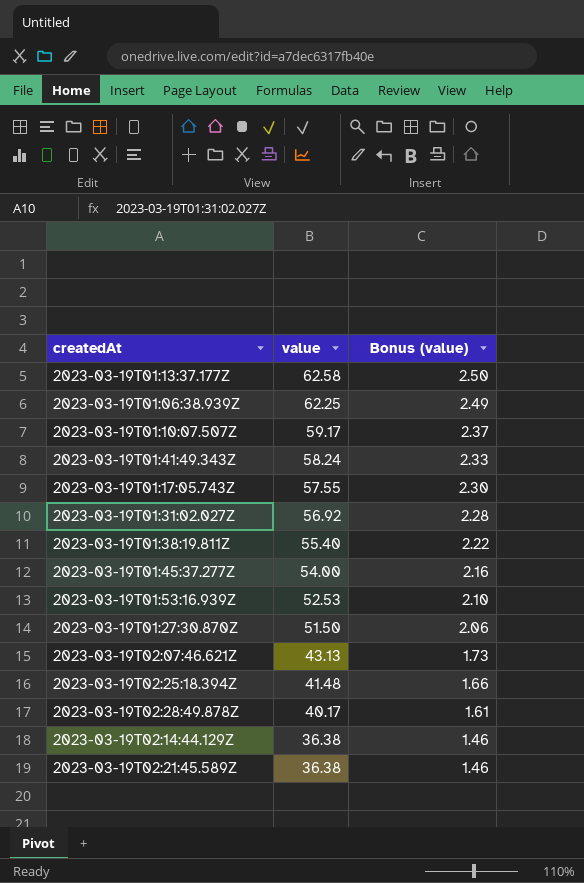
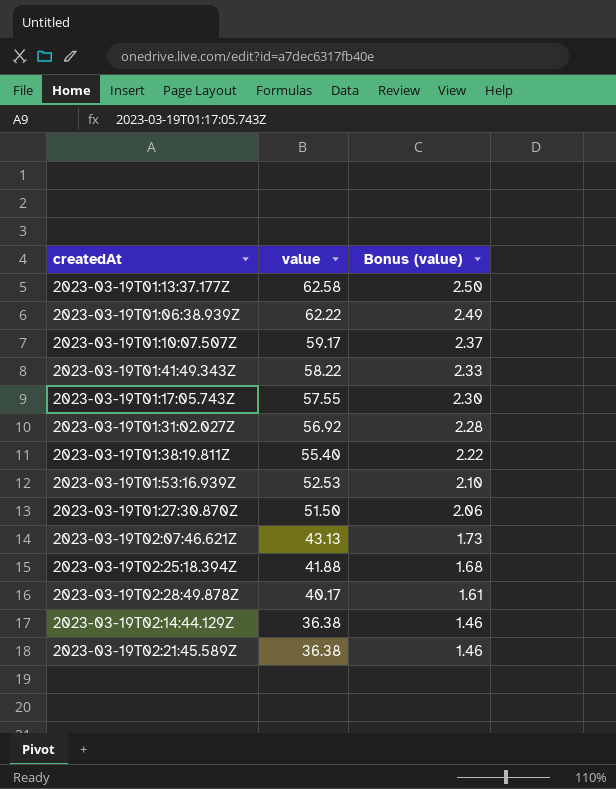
row 2023-03-19T01:45:37.277Z: 54.00 | 2.16 -> none
2023-03-19T01:06:38.939Z | value: 62.25 -> 62.22
2023-03-19T01:41:49.343Z | value: 58.24 -> 58.22
2023-03-19T02:25:18.394Z | value: 41.48 -> 41.88
2023-03-19T02:25:18.394Z | Bonus (value): 1.66 -> 1.68

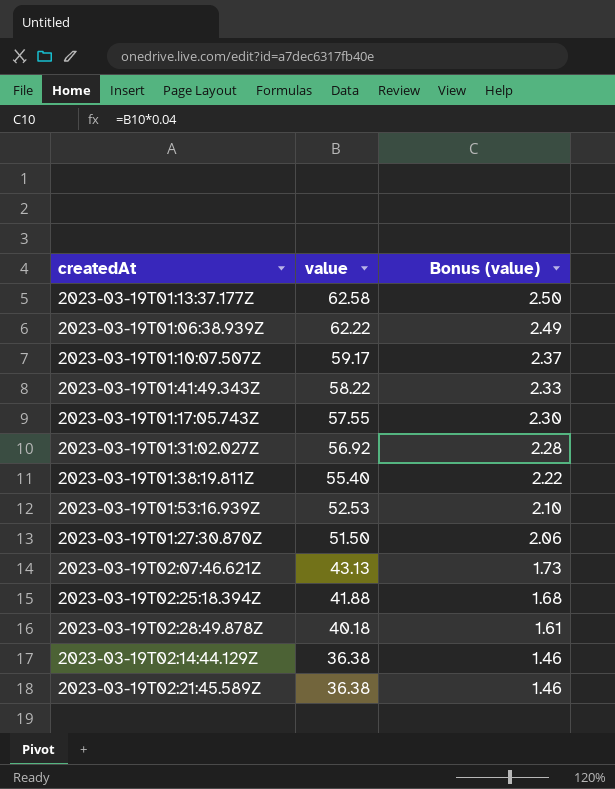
2023-03-19T02:28:49.878Z | value: 40.17 -> 40.18

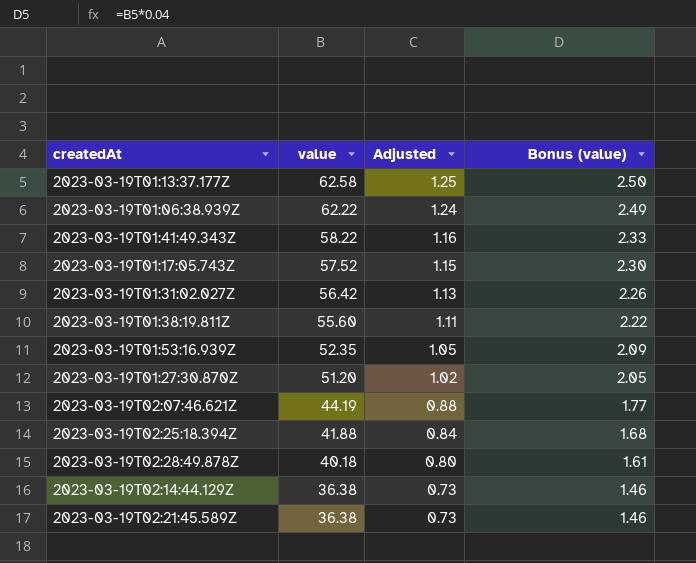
column Adjusted | formula: none -> [value] * 0.02
row 2023-03-19T01:10:07.507Z: 59.17 | 2.37 -> none
2023-03-19T01:17:05.743Z | value: 57.55 -> 57.52
2023-03-19T01:31:02.027Z | value: 56.92 -> 56.42
2023-03-19T01:31:02.027Z | Bonus (value): 2.28 -> 2.26
2023-03-19T01:38:19.811Z | value: 55.40 -> 55.60
2023-03-19T01:53:16.939Z | value: 52.53 -> 52.35
2023-03-19T01:53:16.939Z | Bonus (value): 2.10 -> 2.09
2023-03-19T01:27:30.870Z | value: 51.50 -> 51.20
2023-03-19T01:27:30.870Z | Bonus (value): 2.06 -> 2.05
2023-03-19T02:07:46.621Z | value: 43.13 -> 44.19
2023-03-19T02:07:46.621Z | Bonus (value): 1.73 -> 1.77

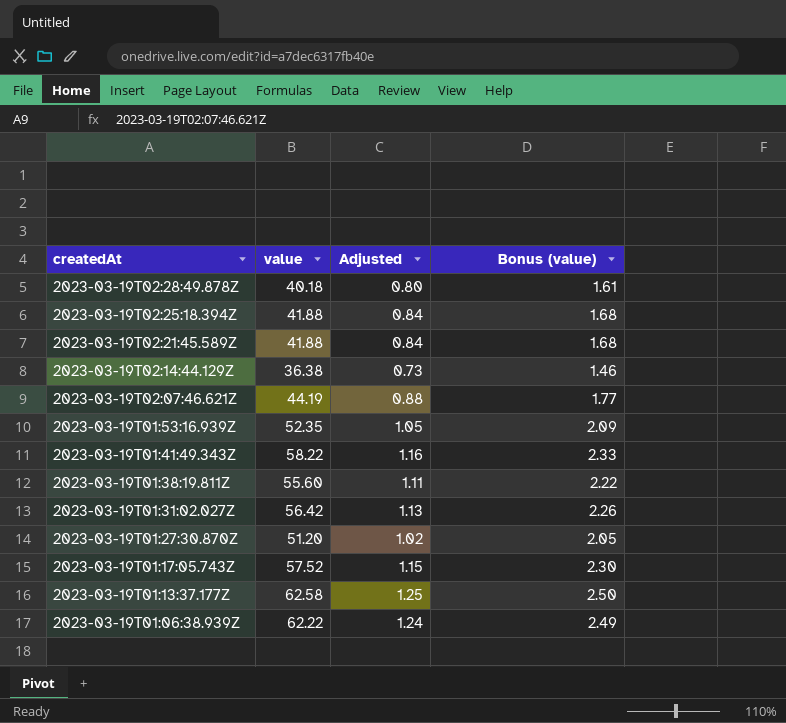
row order: value descending -> createdAt descending
2023-03-19T02:21:45.589Z | value: 36.38 -> 41.88
2023-03-19T02:21:45.589Z | Adjusted: 0.73 -> 0.84
2023-03-19T02:21:45.589Z | Bonus (value): 1.46 -> 1.68

